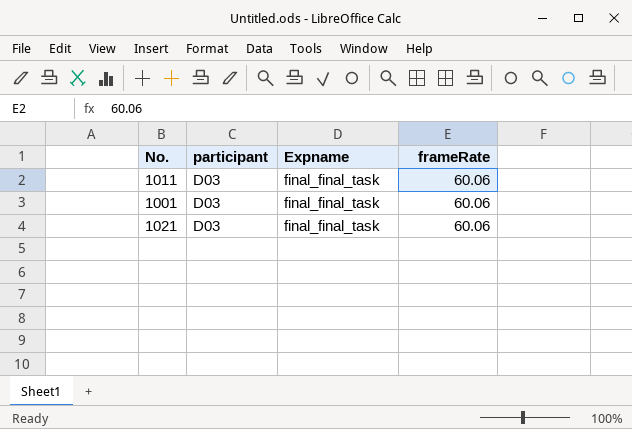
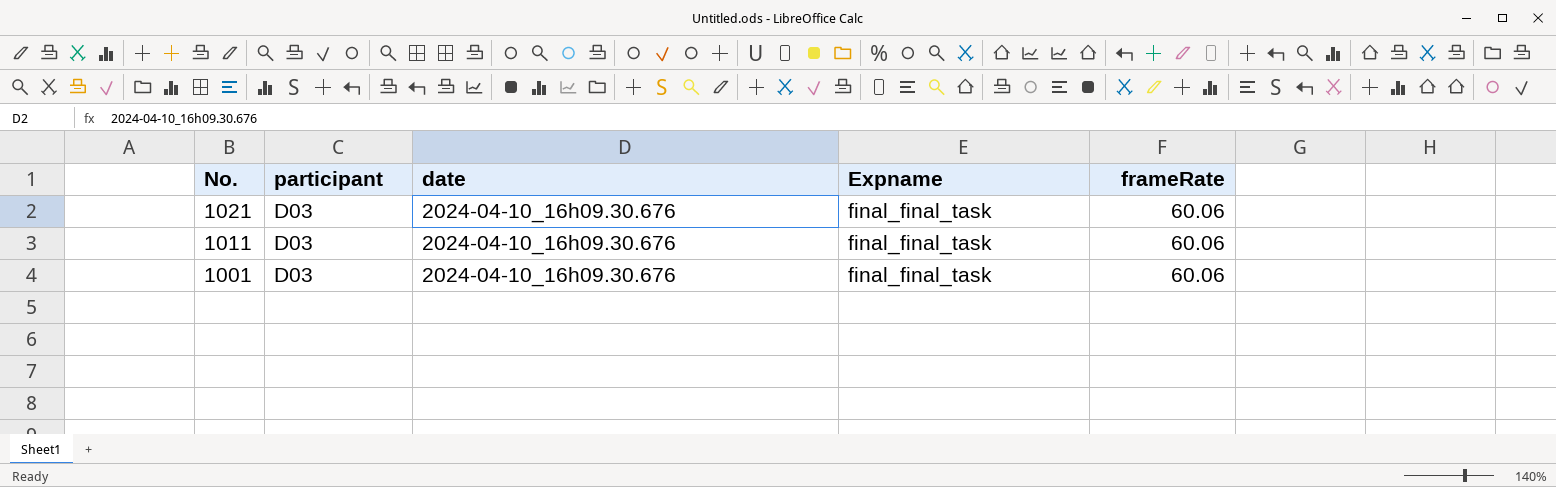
row order: none -> No. descending
column date | position: none -> 3

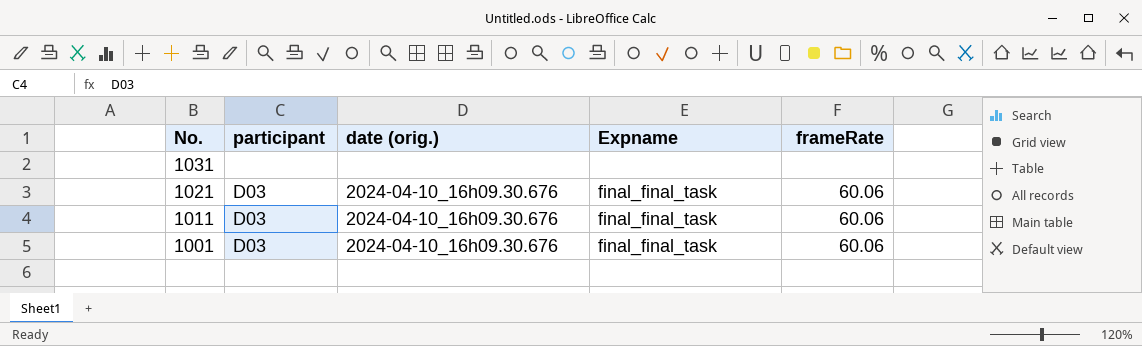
column name: date -> date (orig.)
row 1031: none -> none | none | none | none

